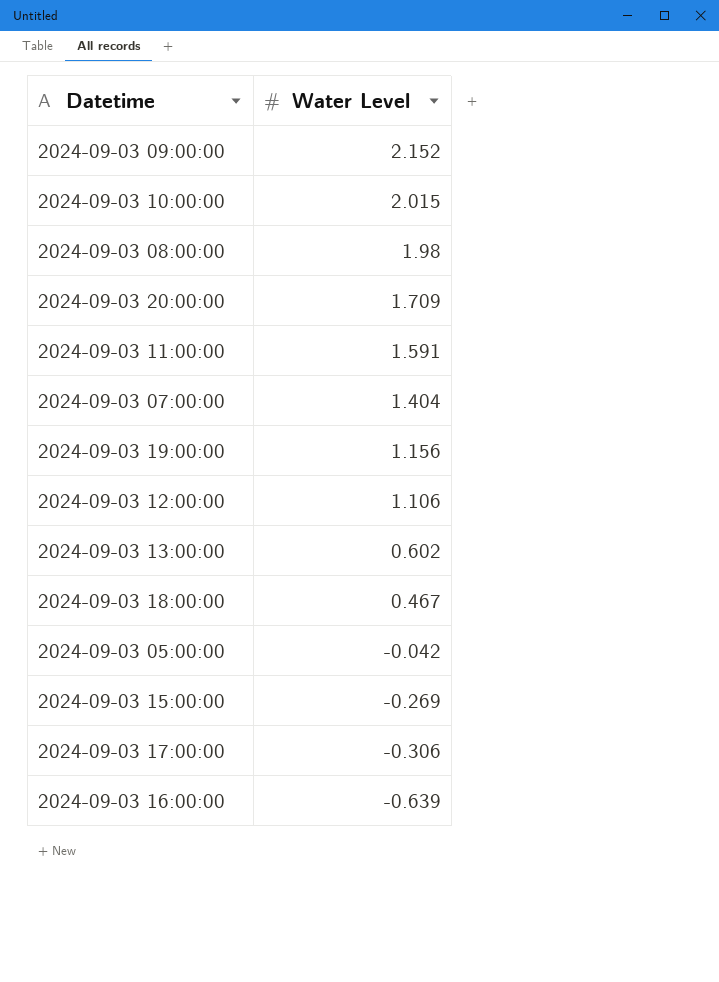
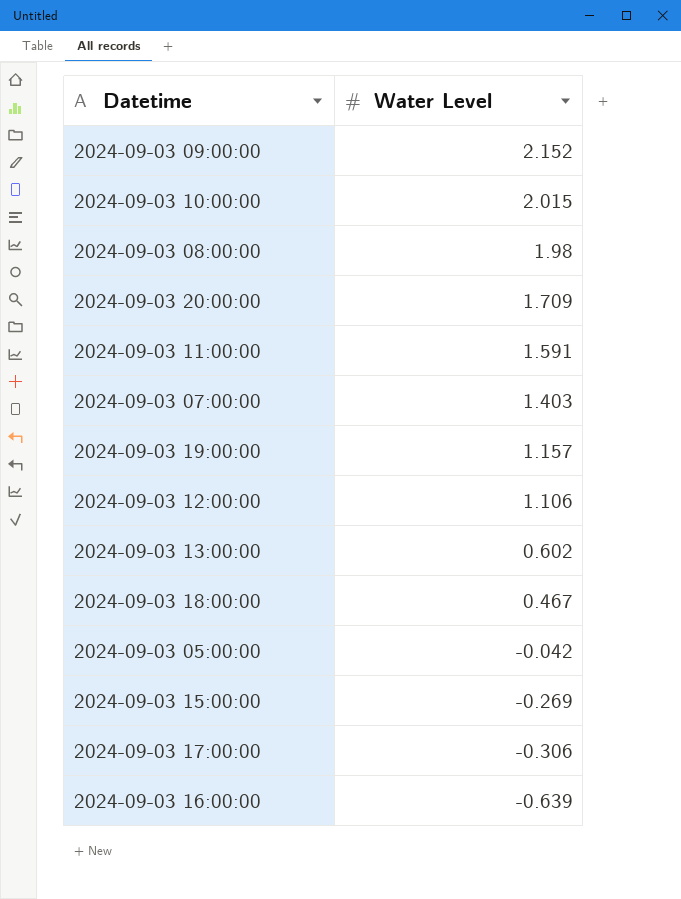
2024-09-03 07:00:00 | Water Level: 1.404 -> 1.403
2024-09-03 19:00:00 | Water Level: 1.156 -> 1.157

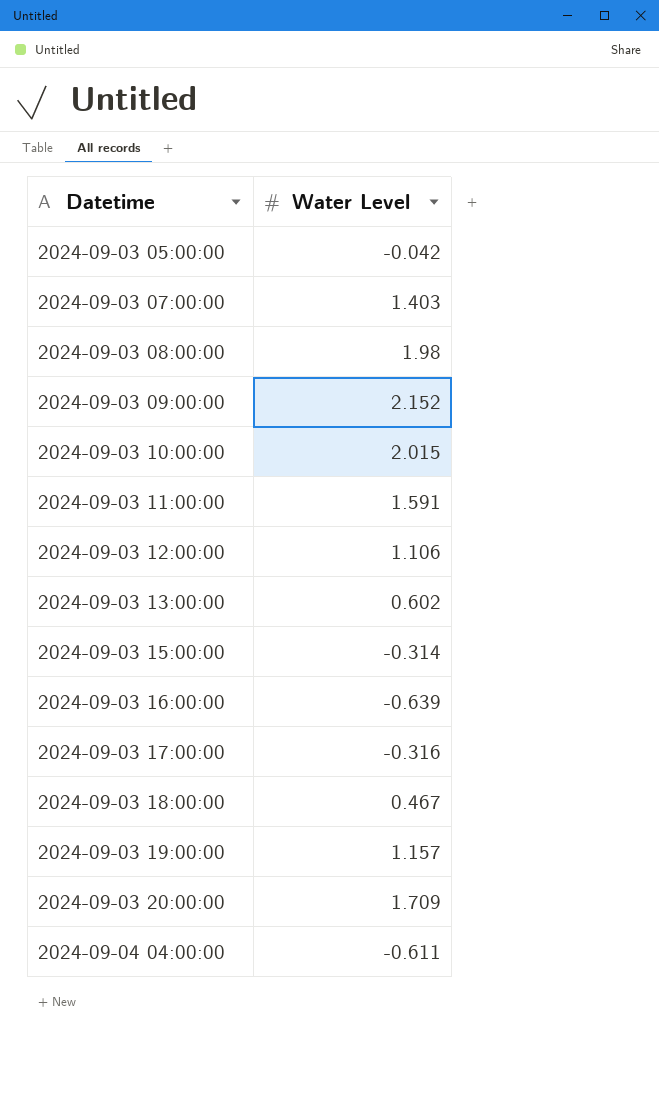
row order: Water Level descending -> Datetime ascending
2024-09-03 15:00:00 | Water Level: -0.269 -> -0.314
2024-09-03 17:00:00 | Water Level: -0.306 -> -0.316
row 2024-09-04 04:00:00: none -> -0.611

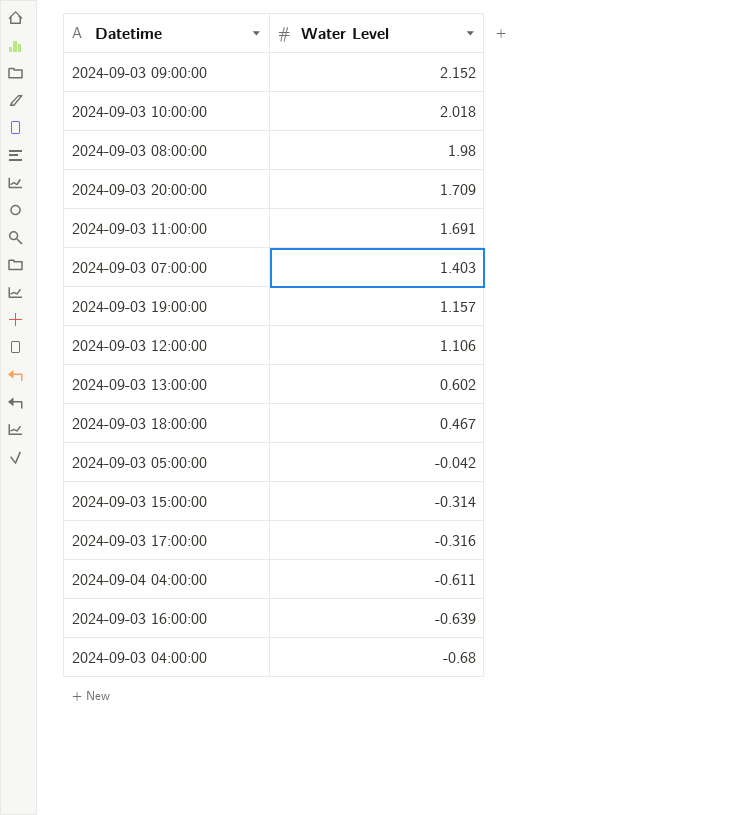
row order: Datetime ascending -> Water Level descending
2024-09-03 10:00:00 | Water Level: 2.015 -> 2.018
2024-09-03 11:00:00 | Water Level: 1.591 -> 1.691
row 2024-09-03 04:00:00: none -> -0.68

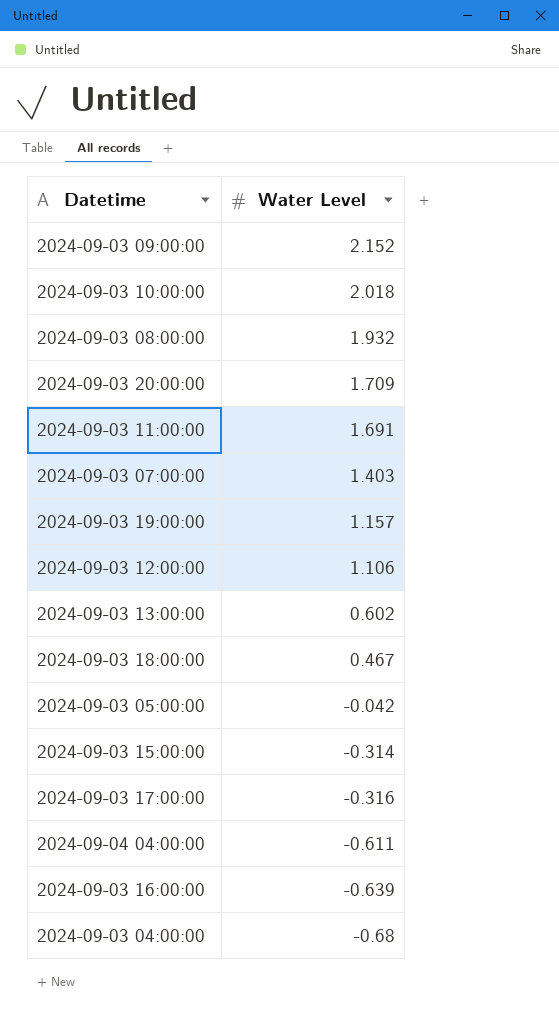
2024-09-03 08:00:00 | Water Level: 1.98 -> 1.932

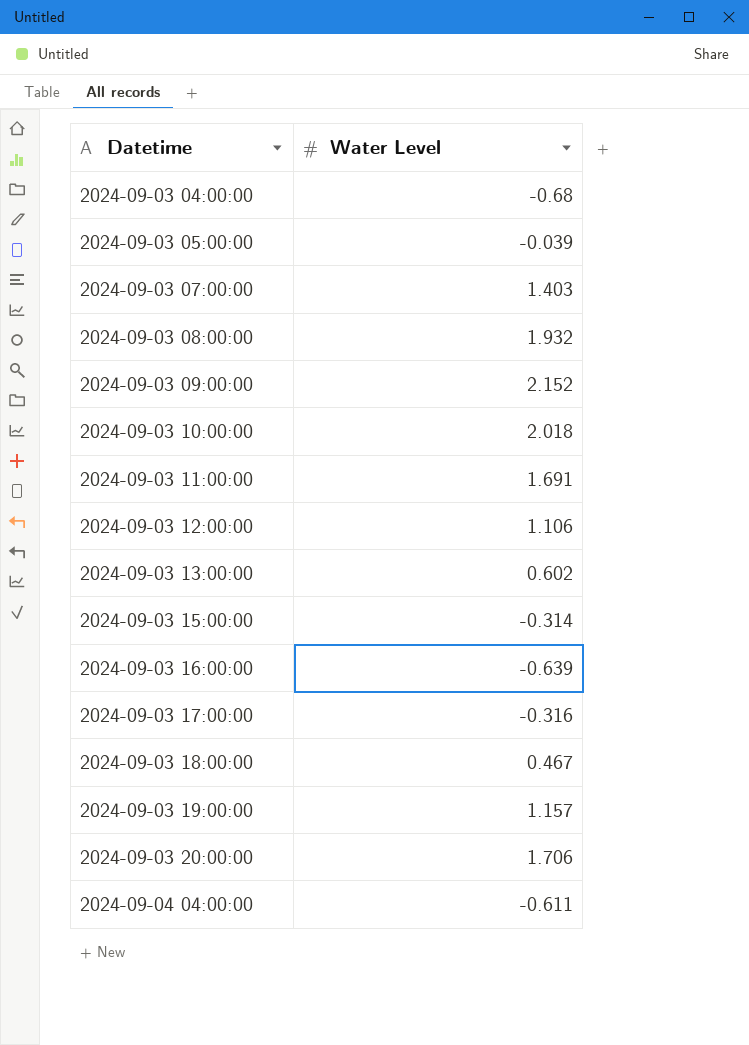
row order: Water Level descending -> Datetime ascending
2024-09-03 05:00:00 | Water Level: -0.042 -> -0.039
2024-09-03 20:00:00 | Water Level: 1.709 -> 1.706

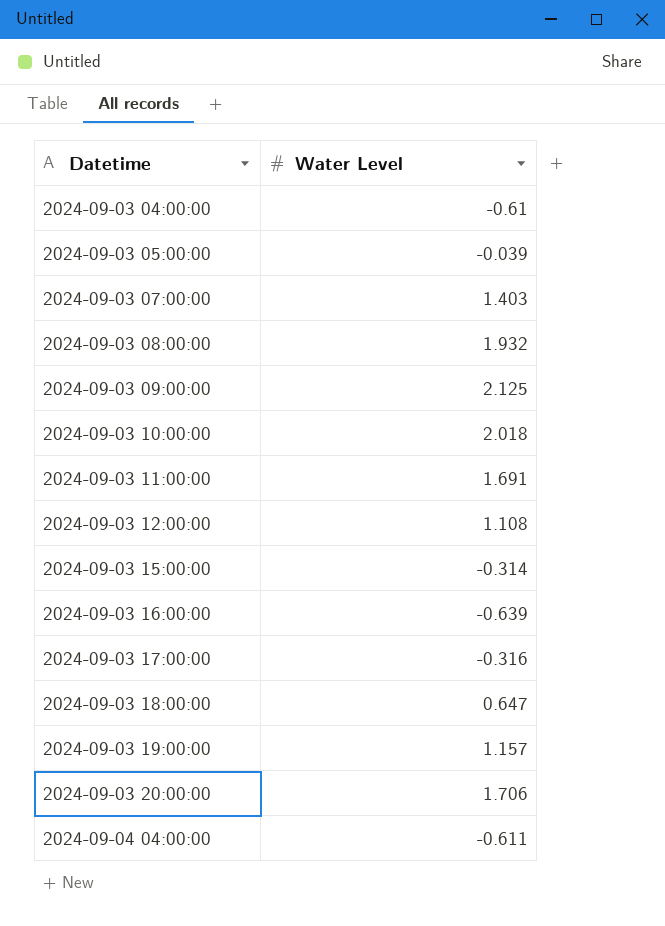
row 2024-09-03 13:00:00: 0.602 -> none
2024-09-03 04:00:00 | Water Level: -0.68 -> -0.61
2024-09-03 09:00:00 | Water Level: 2.152 -> 2.125
2024-09-03 12:00:00 | Water Level: 1.106 -> 1.108
2024-09-03 18:00:00 | Water Level: 0.467 -> 0.647

